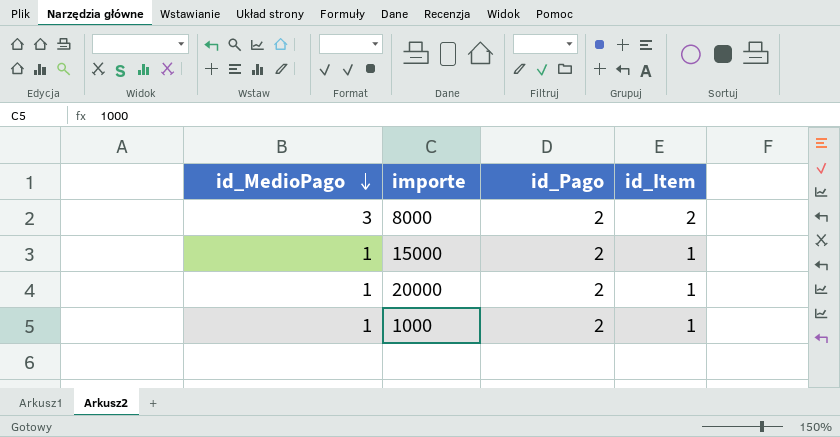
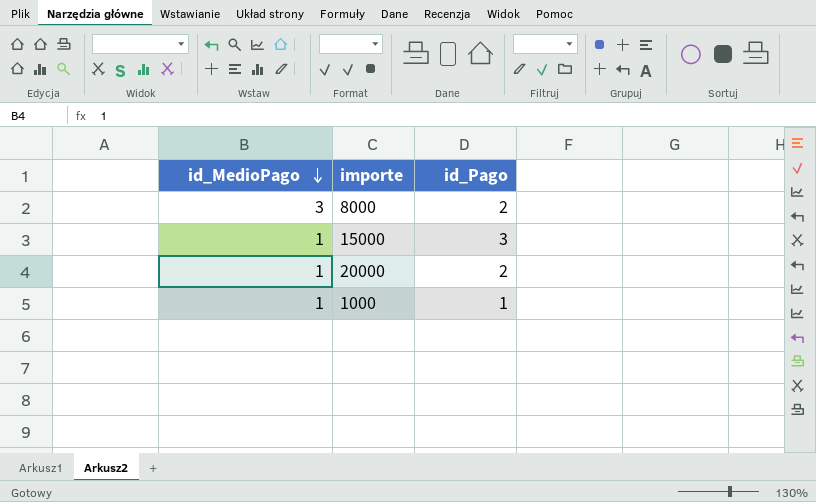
column id_Item | position: 4 -> none
15000 | id_Pago: 2 -> 3
1000 | id_Pago: 2 -> 1

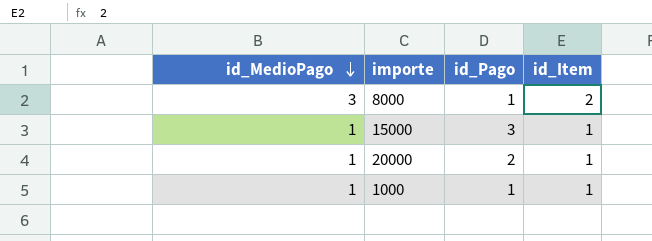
column id_Item | position: none -> 4
8000 | id_Pago: 2 -> 1

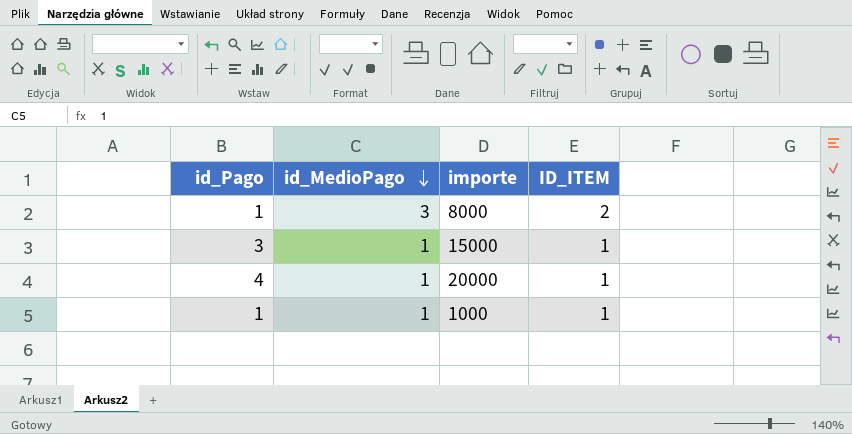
column id_Pago | position: 3 -> 1
column name: id_Item -> ID_ITEM
20000 | id_Pago: 2 -> 4

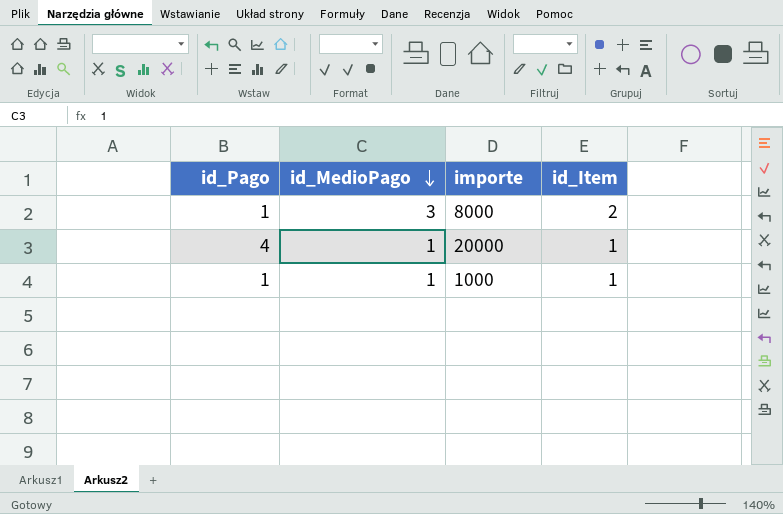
column name: ID_ITEM -> id_Item
row 15000: 3 | 1 | 1 -> none

